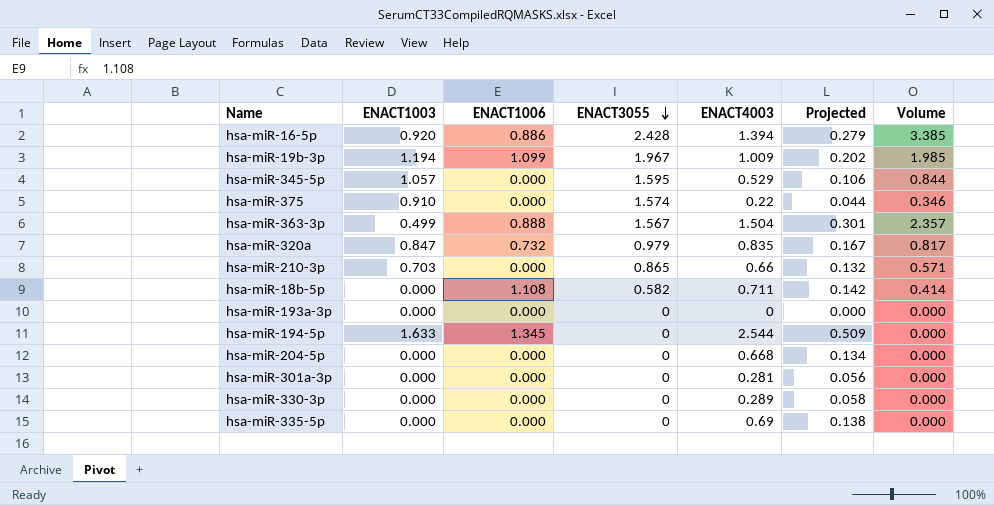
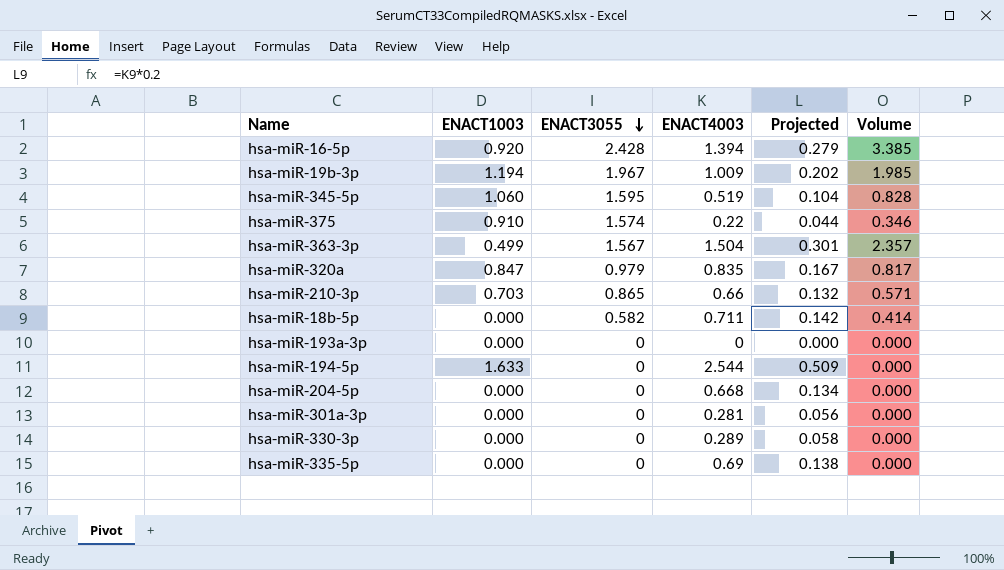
column ENACT1006 | position: 3 -> none
hsa-miR-345-5p | ENACT1003: 1.057 -> 1.060
hsa-miR-345-5p | ENACT4003: 0.529 -> 0.519
hsa-miR-345-5p | Projected: 0.106 -> 0.104
hsa-miR-345-5p | Volume: 0.844 -> 0.828

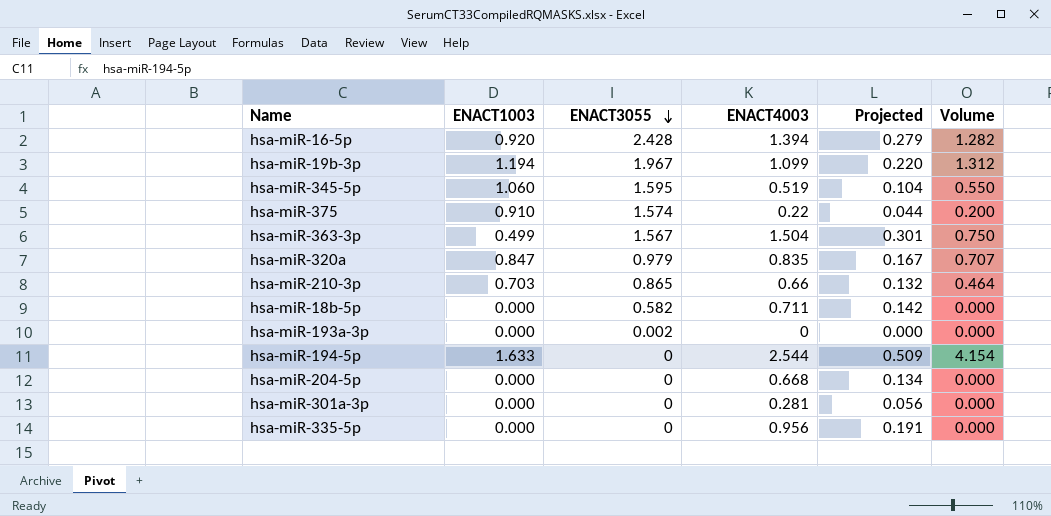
column Volume | formula: [ENACT3055] * [ENACT4003] -> [ENACT1003] * [ENACT4003]
row hsa-miR-330-3p: 0.000 | 0 | 0.289 | 0.058 | 0.000 -> none
hsa-miR-19b-3p | ENACT4003: 1.009 -> 1.099
hsa-miR-19b-3p | Projected: 0.202 -> 0.220
hsa-miR-193a-3p | ENACT3055: 0 -> 0.002
hsa-miR-335-5p | ENACT4003: 0.69 -> 0.956
hsa-miR-335-5p | Projected: 0.138 -> 0.191

